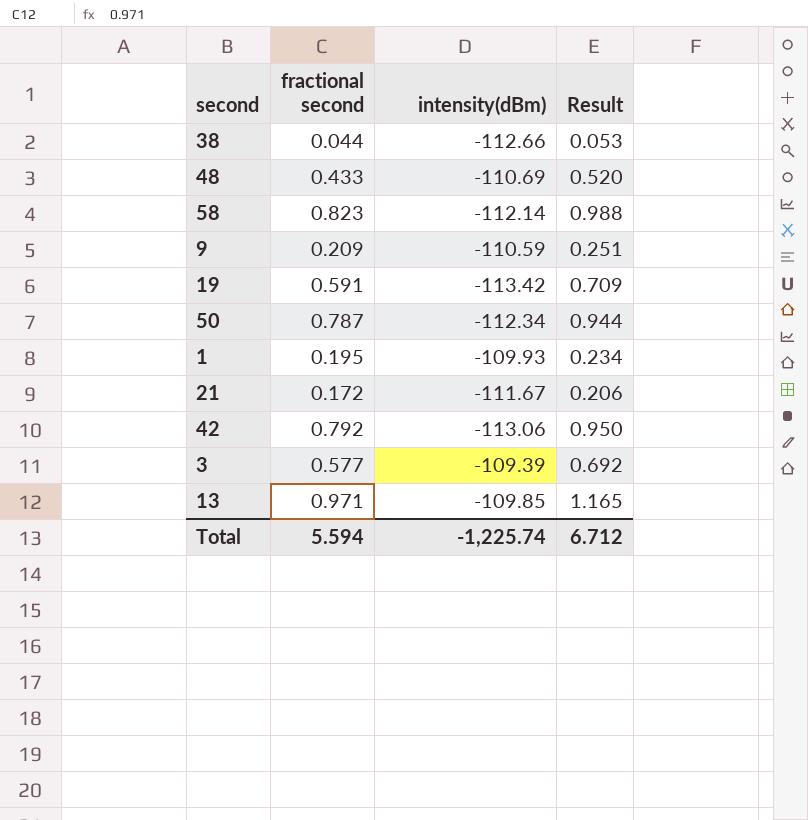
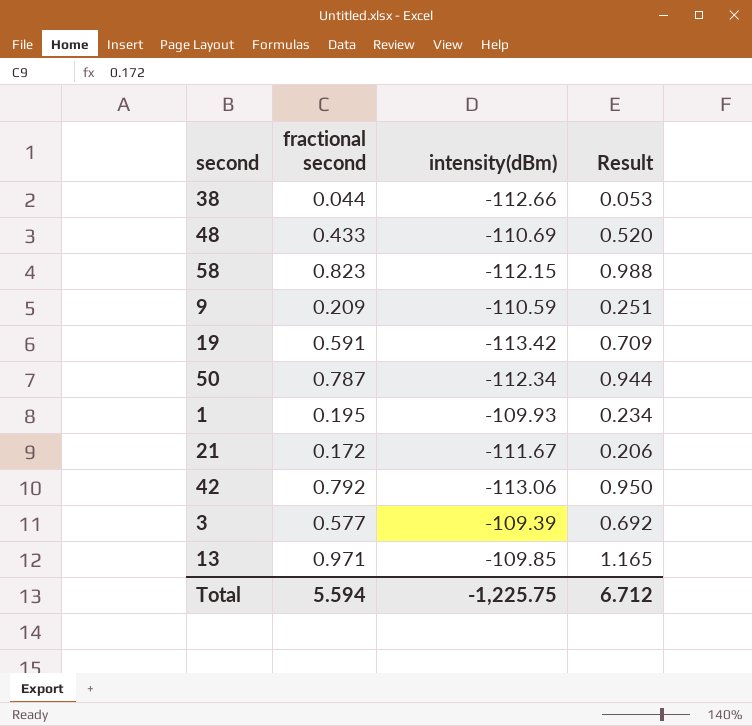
58 | intensity(dBm): -112.14 -> -112.15
Total | intensity(dBm): -1,225.74 -> -1,225.75

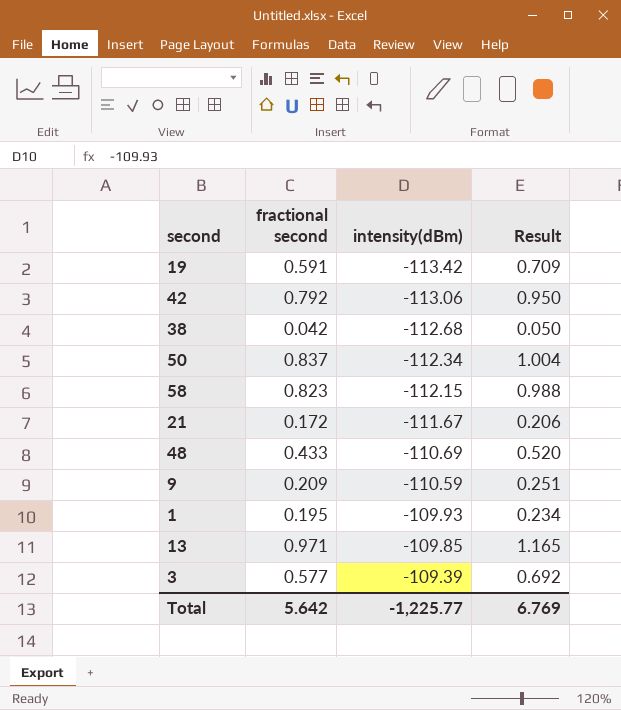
row order: none -> intensity(dBm) ascending
38 | fractional second: 0.044 -> 0.042
38 | intensity(dBm): -112.66 -> -112.68
38 | Result: 0.053 -> 0.050
50 | fractional second: 0.787 -> 0.837
50 | Result: 0.944 -> 1.004
Total | fractional second: 5.594 -> 5.642
Total | intensity(dBm): -1,225.75 -> -1,225.77
Total | Result: 6.712 -> 6.769

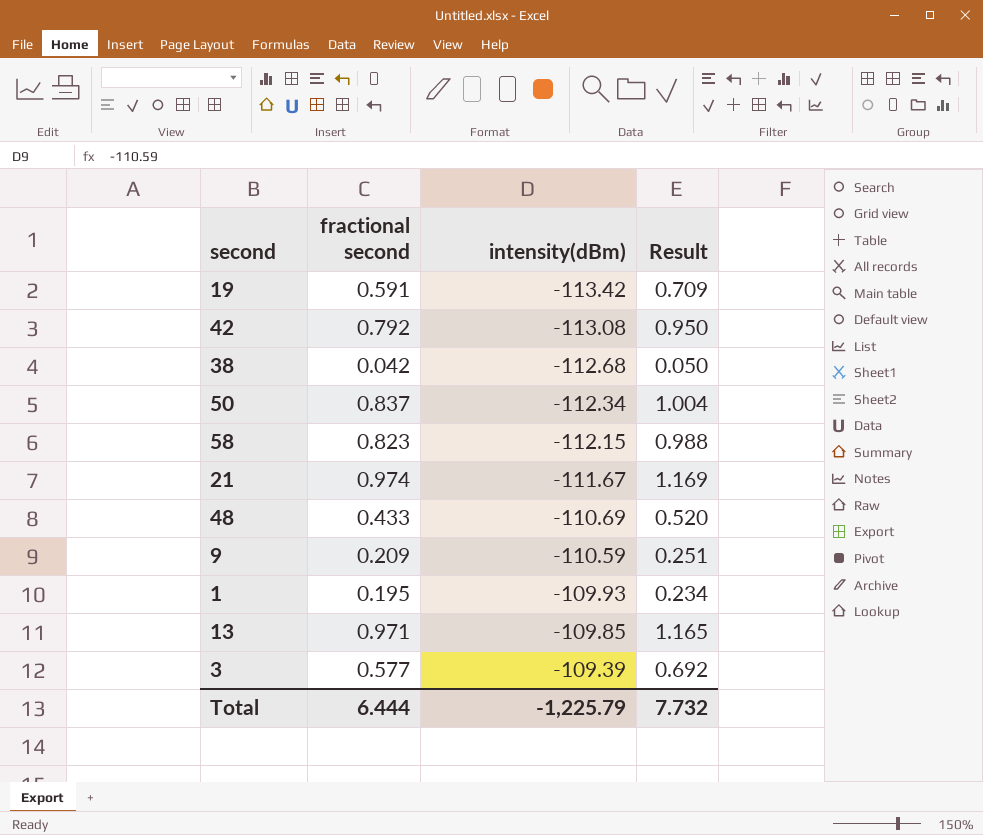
42 | intensity(dBm): -113.06 -> -113.08
21 | fractional second: 0.172 -> 0.974
21 | Result: 0.206 -> 1.169
Total | fractional second: 5.642 -> 6.444
Total | intensity(dBm): -1,225.77 -> -1,225.79
Total | Result: 6.769 -> 7.732

